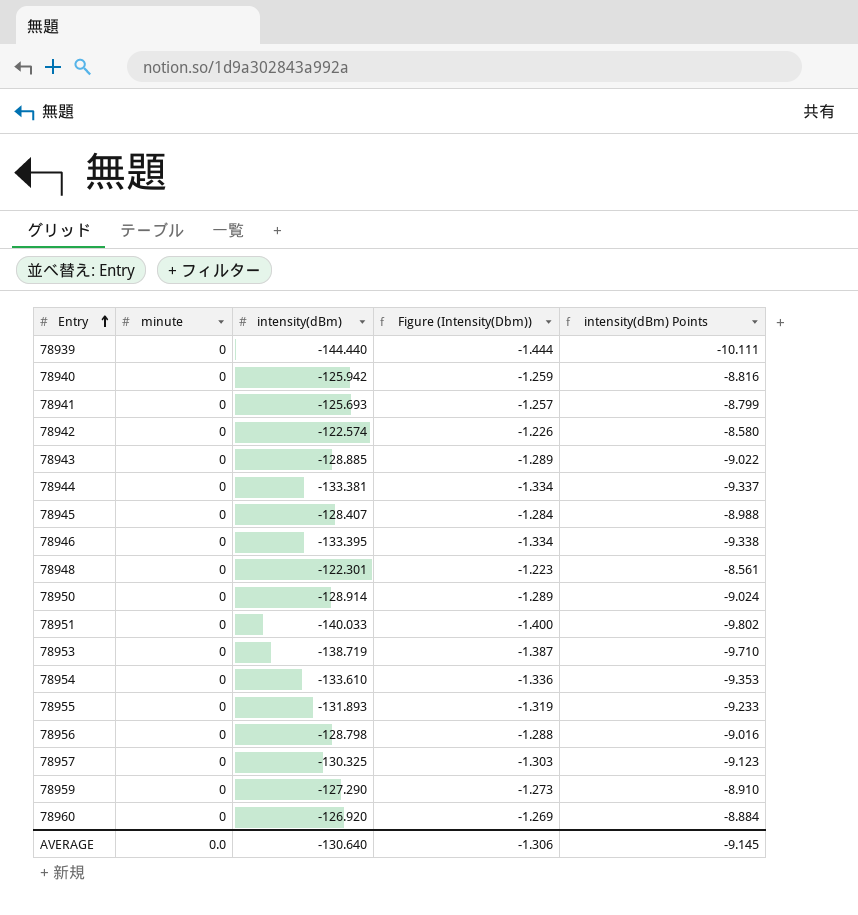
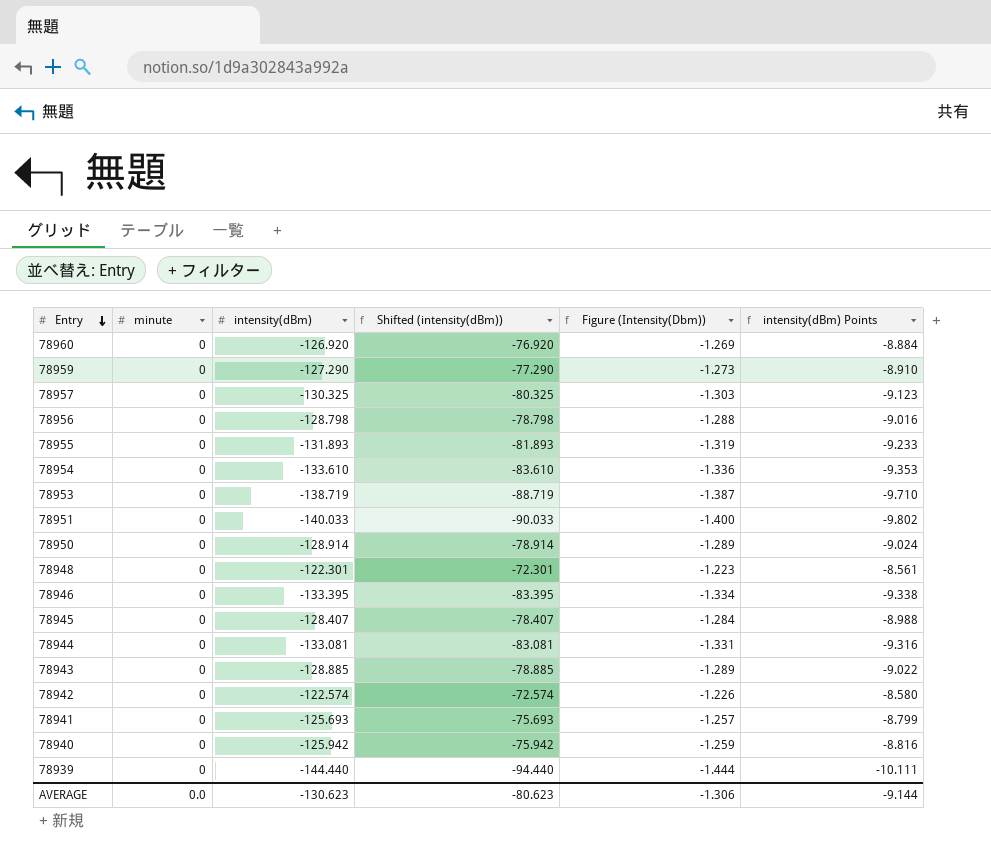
row order: Entry ascending -> Entry descending
column Shifted (intensity(dBm)) | formula: none -> [intensity(dBm)] + 50
78944 | intensity(dBm): -133.381 -> -133.081
78944 | Figure (Intensity(Dbm)): -1.334 -> -1.331
78944 | intensity(dBm) Points: -9.337 -> -9.316
AVERAGE | intensity(dBm): -130.640 -> -130.623
AVERAGE | intensity(dBm) Points: -9.145 -> -9.144

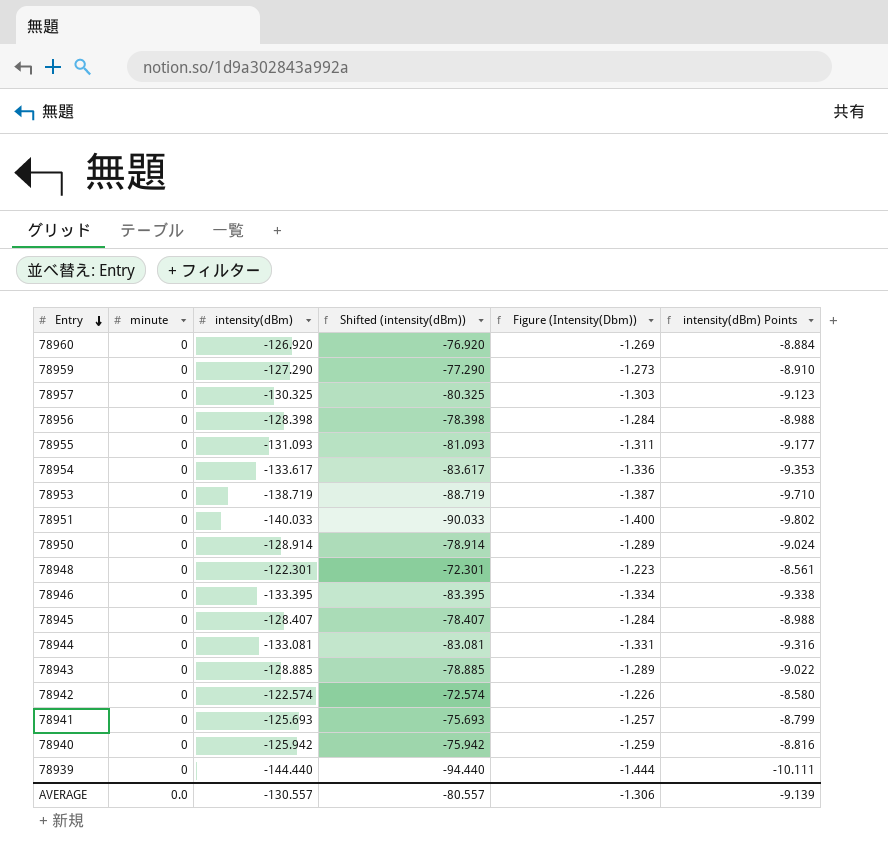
78956 | intensity(dBm): -128.798 -> -128.398
78956 | Shifted (intensity(dBm)): -78.798 -> -78.398
78956 | Figure (Intensity(Dbm)): -1.288 -> -1.284
78956 | intensity(dBm) Points: -9.016 -> -8.988
78955 | intensity(dBm): -131.893 -> -131.093
78955 | Shifted (intensity(dBm)): -81.893 -> -81.093
78955 | Figure (Intensity(Dbm)): -1.319 -> -1.311
78955 | intensity(dBm) Points: -9.233 -> -9.177
78954 | intensity(dBm): -133.610 -> -133.617
78954 | Shifted (intensity(dBm)): -83.610 -> -83.617
AVERAGE | intensity(dBm): -130.623 -> -130.557
AVERAGE | Shifted (intensity(dBm)): -80.623 -> -80.557
AVERAGE | intensity(dBm) Points: -9.144 -> -9.139

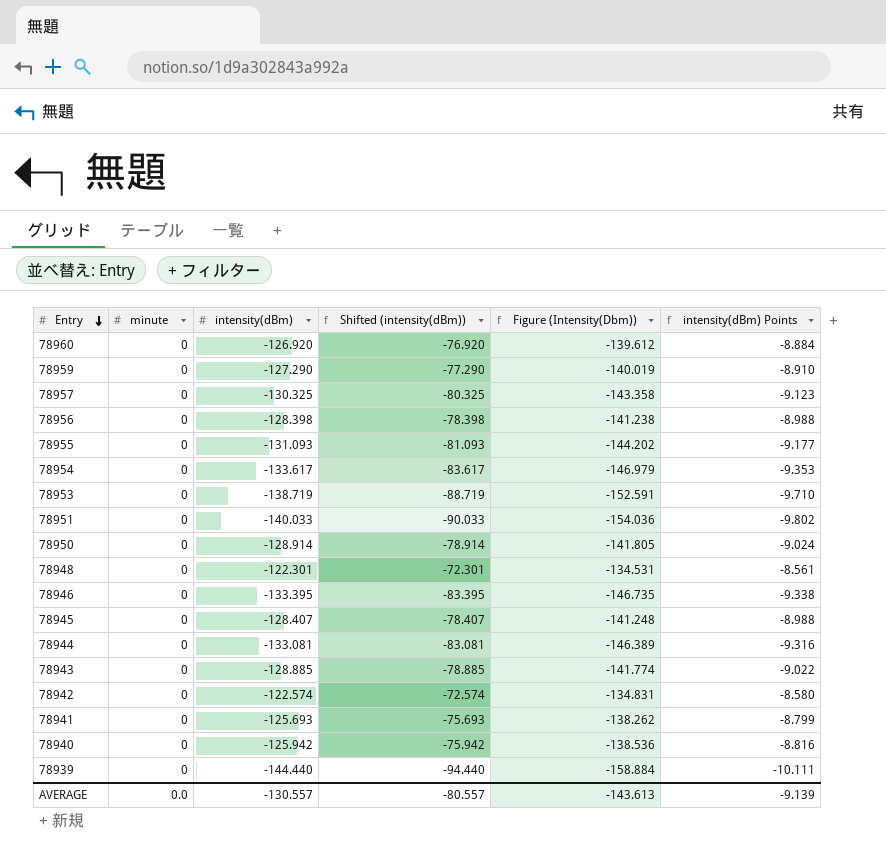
column Figure (Intensity(Dbm)) | formula: [intensity(dBm)] * 0.01 -> [intensity(dBm)] * 1.1
AVERAGE | Figure (Intensity(Dbm)): -1.306 -> -143.613

